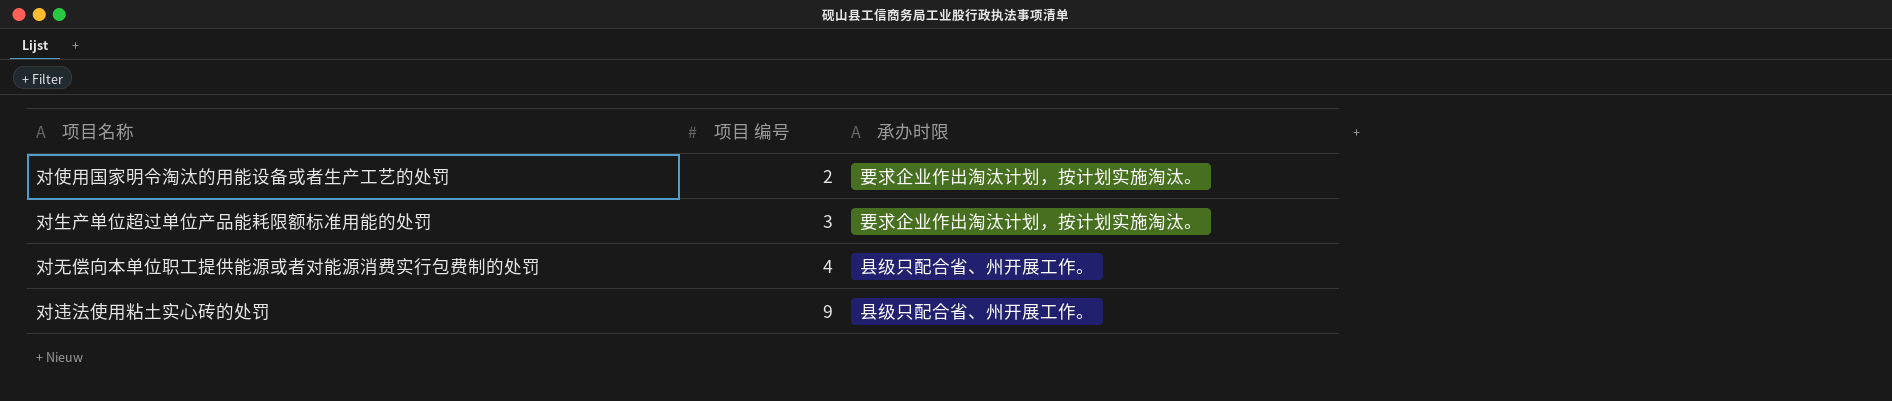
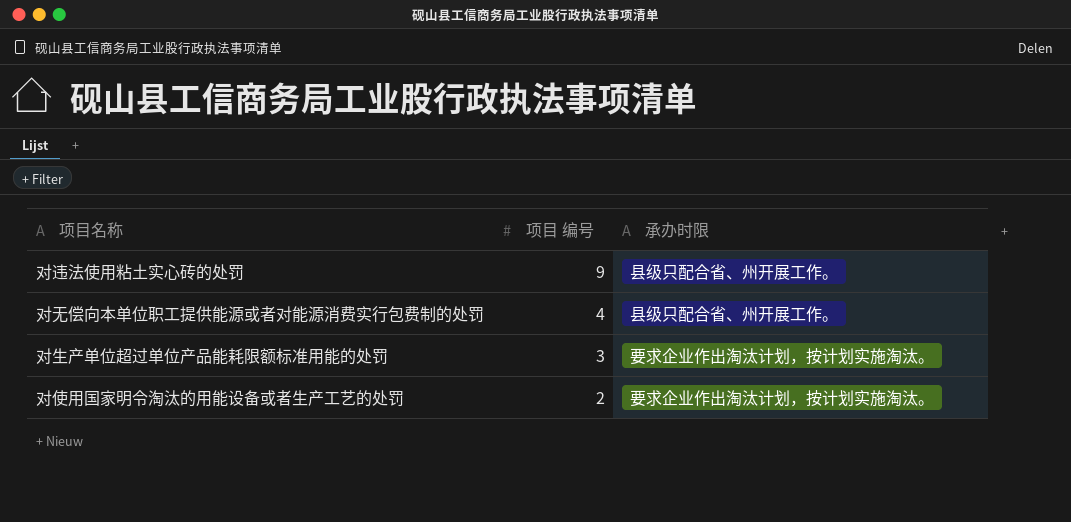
row order: 项目 编号 ascending -> 项目 编号 descending

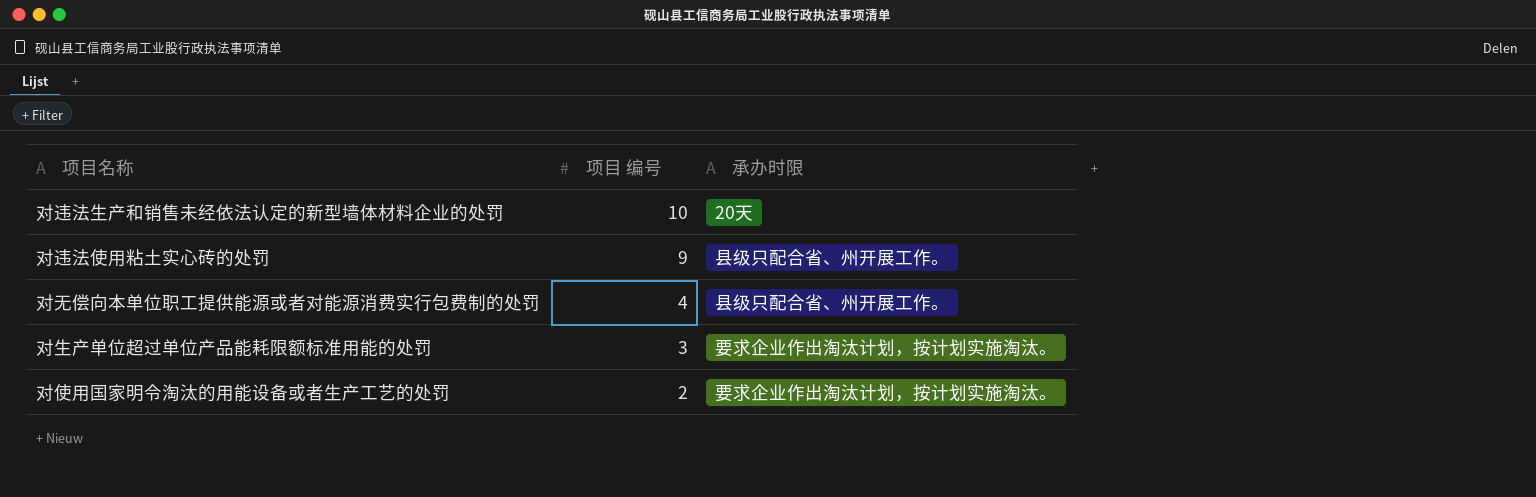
row 对违法生产和销售未经依法认定的新型墙体材料企业的处罚: none -> 10 | 20天

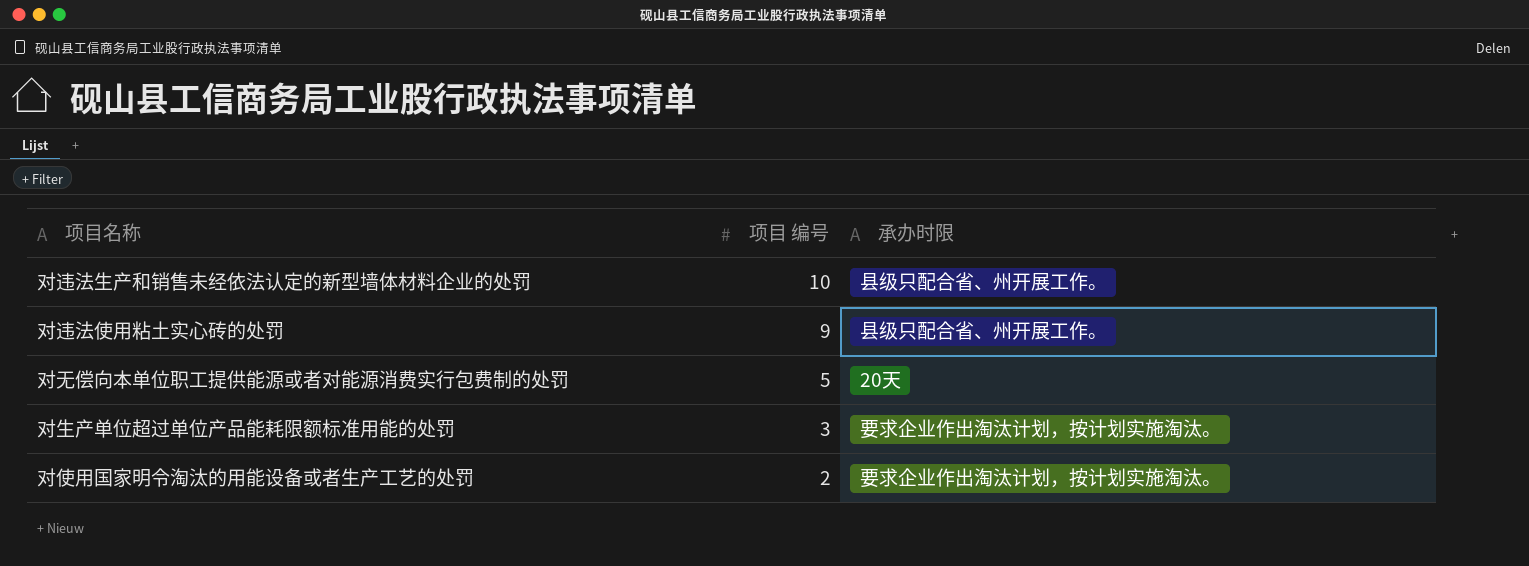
对违法生产和销售未经依法认定的新型墙体材料企业的处罚 | 承办时限: 20天 -> 县级只配合省、州开展工作。
对无偿向本单位职工提供能源或者对能源消费实行包费制的处罚 | 项目 编号: 4 -> 5
对无偿向本单位职工提供能源或者对能源消费实行包费制的处罚 | 承办时限: 县级只配合省、州开展工作。 -> 20天

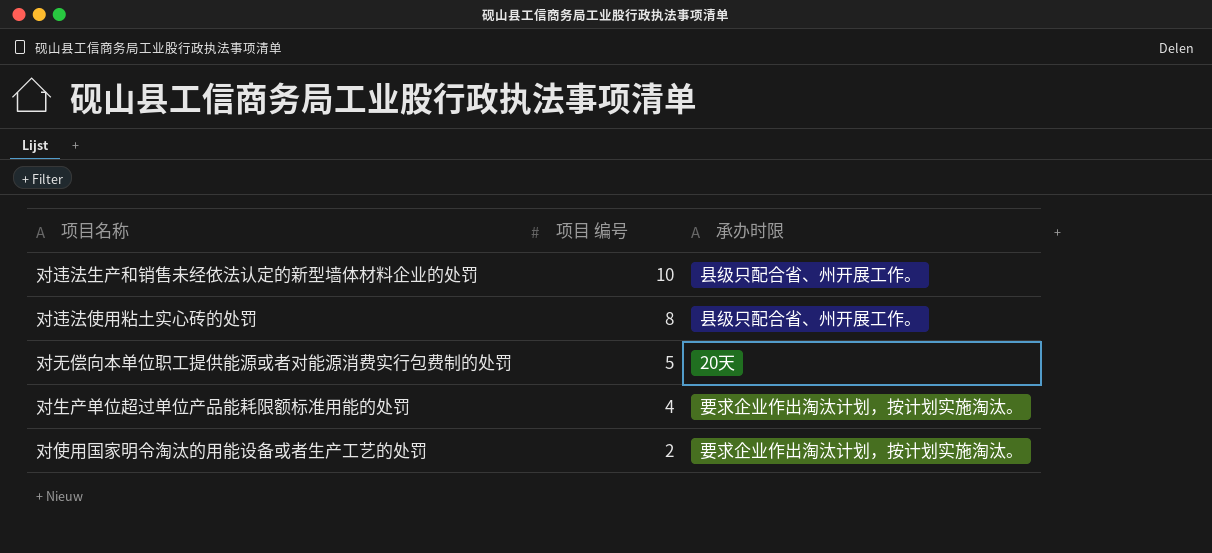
对违法使用粘土实心砖的处罚 | 项目 编号: 9 -> 8
对生产单位超过单位产品能耗限额标准用能的处罚 | 项目 编号: 3 -> 4

